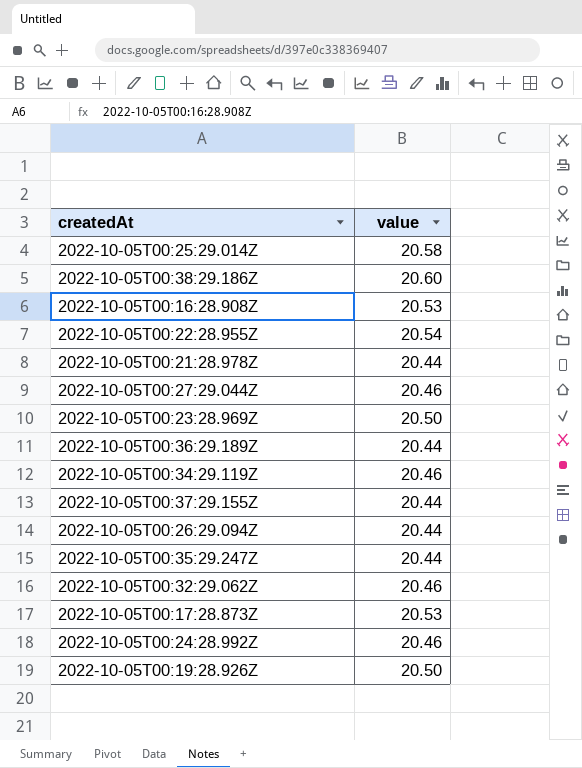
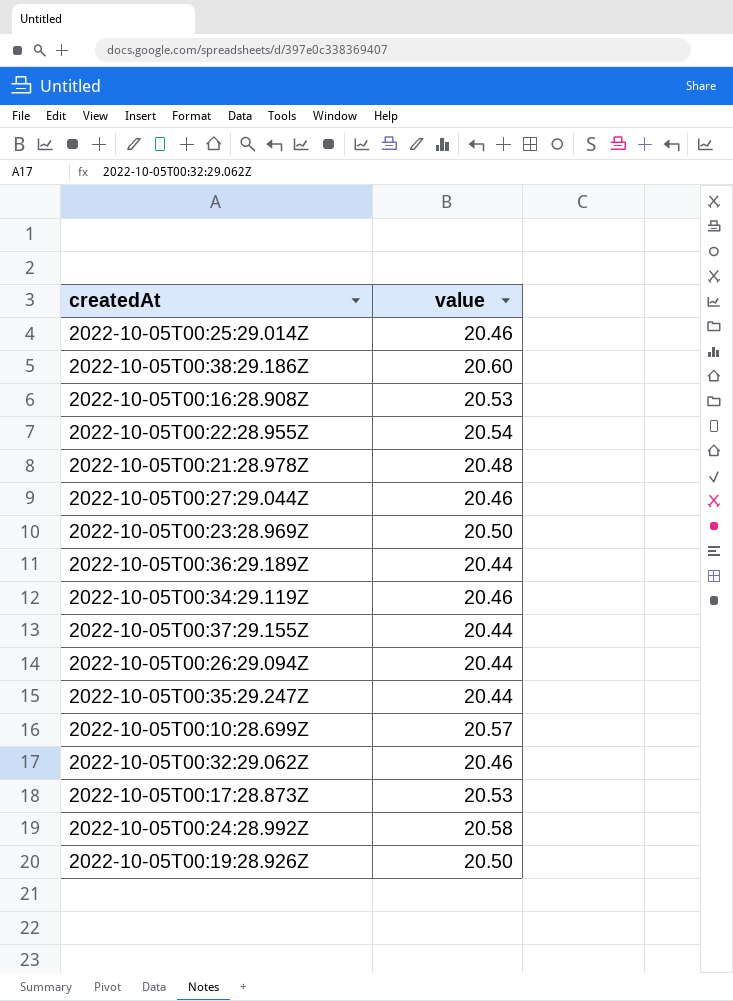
2022-10-05T00:25:29.014Z | value: 20.58 -> 20.46
2022-10-05T00:21:28.978Z | value: 20.44 -> 20.48
row 2022-10-05T00:10:28.699Z: none -> 20.57
2022-10-05T00:24:28.992Z | value: 20.46 -> 20.58

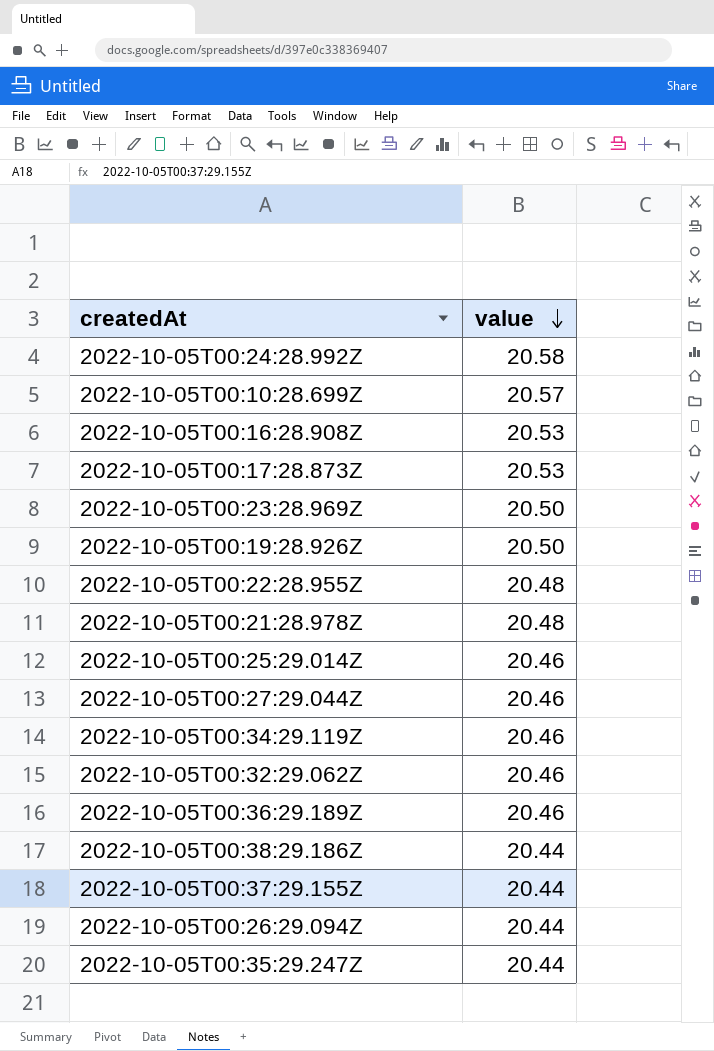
row order: none -> value descending
2022-10-05T00:22:28.955Z | value: 20.54 -> 20.48
2022-10-05T00:36:29.189Z | value: 20.44 -> 20.46
2022-10-05T00:38:29.186Z | value: 20.60 -> 20.44

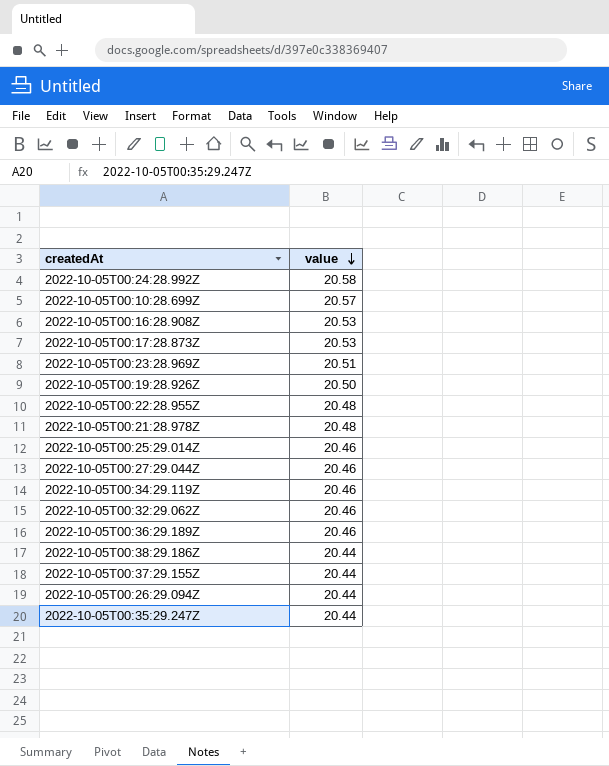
2022-10-05T00:23:28.969Z | value: 20.50 -> 20.51

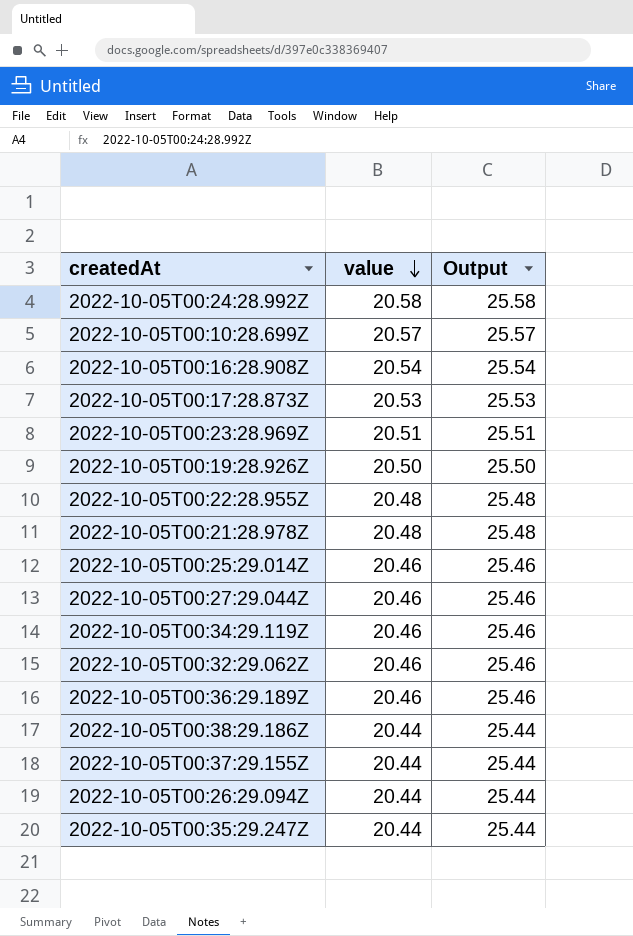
column Output | formula: none -> [value] + 5
2022-10-05T00:16:28.908Z | value: 20.53 -> 20.54

